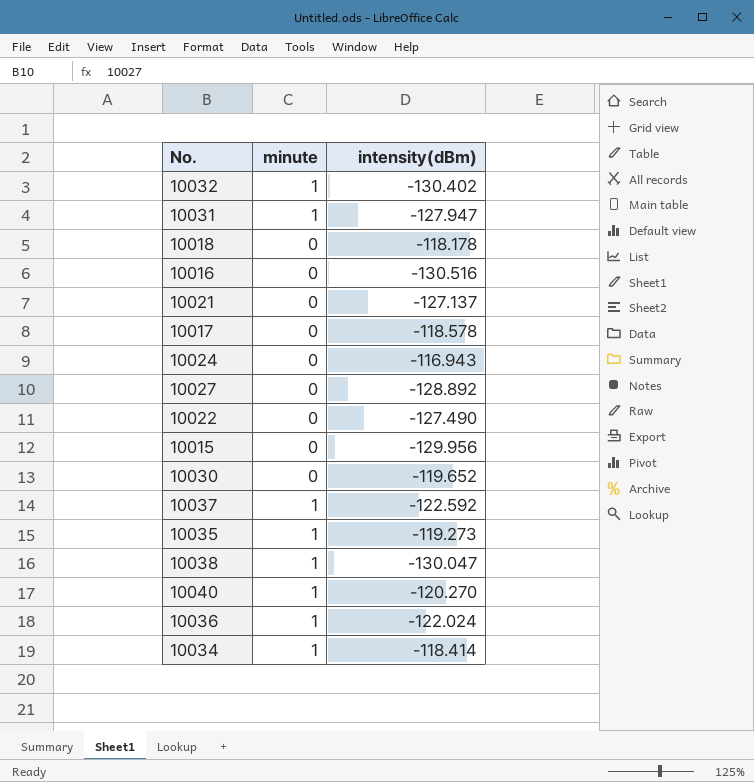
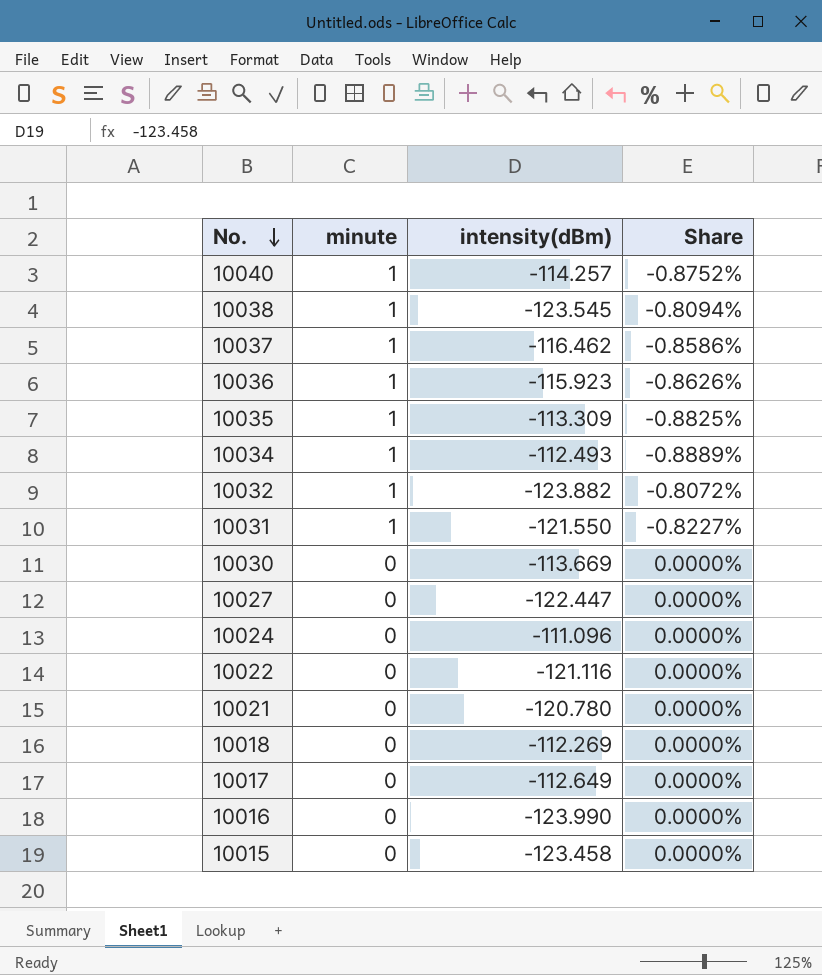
row order: none -> No. descending
column Share | formula: none -> [minute] / [intensity(dBm)]
10040 | intensity(dBm): -120.270 -> -114.257
10038 | intensity(dBm): -130.047 -> -123.545
10037 | intensity(dBm): -122.592 -> -116.462
10036 | intensity(dBm): -122.024 -> -115.923
10035 | intensity(dBm): -119.273 -> -113.309
10034 | intensity(dBm): -118.414 -> -112.493
10032 | intensity(dBm): -130.402 -> -123.882
10031 | intensity(dBm): -127.947 -> -121.550
10030 | intensity(dBm): -119.652 -> -113.669
10027 | intensity(dBm): -128.892 -> -122.447
10024 | intensity(dBm): -116.943 -> -111.096
10022 | intensity(dBm): -127.490 -> -121.116
10021 | intensity(dBm): -127.137 -> -120.780
10018 | intensity(dBm): -118.178 -> -112.269
10017 | intensity(dBm): -118.578 -> -112.649
10016 | intensity(dBm): -130.516 -> -123.990
10015 | intensity(dBm): -129.956 -> -123.458

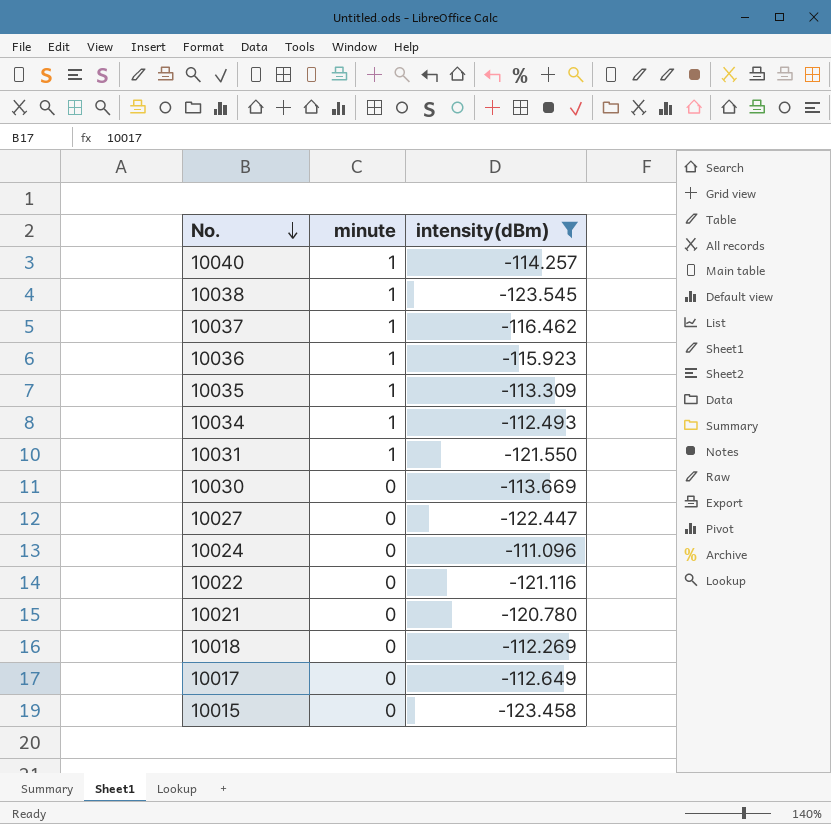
filter: none -> intensity(dBm) >= -123.545
column Share | formula: [minute] / [intensity(dBm)] -> none

